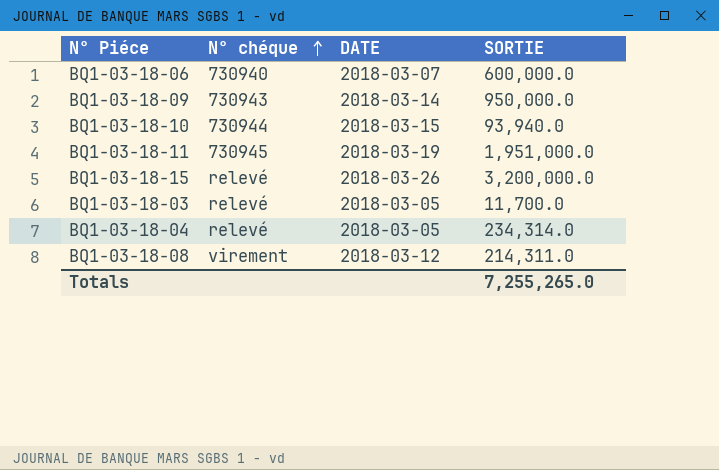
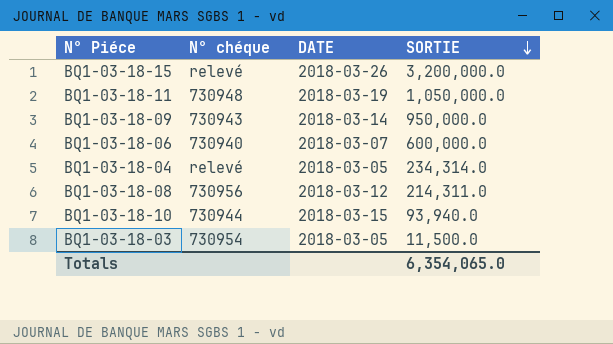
row order: N° chéque ascending -> SORTIE descending
BQ1-03-18-11 | N° chéque: 730945 -> 730948
BQ1-03-18-11 | SORTIE: 1,951,000.0 -> 1,050,000.0
BQ1-03-18-08 | N° chéque: virement -> 730956
BQ1-03-18-03 | N° chéque: relevé -> 730954
BQ1-03-18-03 | SORTIE: 11,700.0 -> 11,500.0
Totals | SORTIE: 7,255,265.0 -> 6,354,065.0

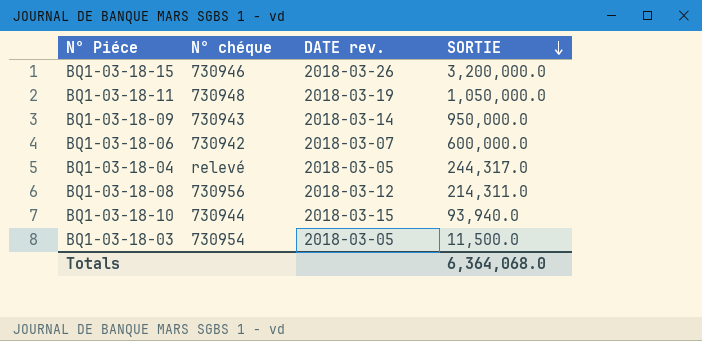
column name: DATE -> DATE rev.
BQ1-03-18-15 | N° chéque: relevé -> 730946
BQ1-03-18-06 | N° chéque: 730940 -> 730942
BQ1-03-18-04 | SORTIE: 234,314.0 -> 244,317.0
Totals | SORTIE: 6,354,065.0 -> 6,364,068.0

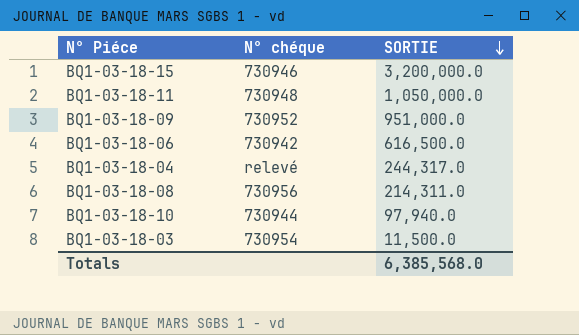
column DATE rev. | position: 3 -> none
BQ1-03-18-09 | N° chéque: 730943 -> 730952
BQ1-03-18-09 | SORTIE: 950,000.0 -> 951,000.0
BQ1-03-18-06 | SORTIE: 600,000.0 -> 616,500.0
BQ1-03-18-10 | SORTIE: 93,940.0 -> 97,940.0
Totals | SORTIE: 6,364,068.0 -> 6,385,568.0

